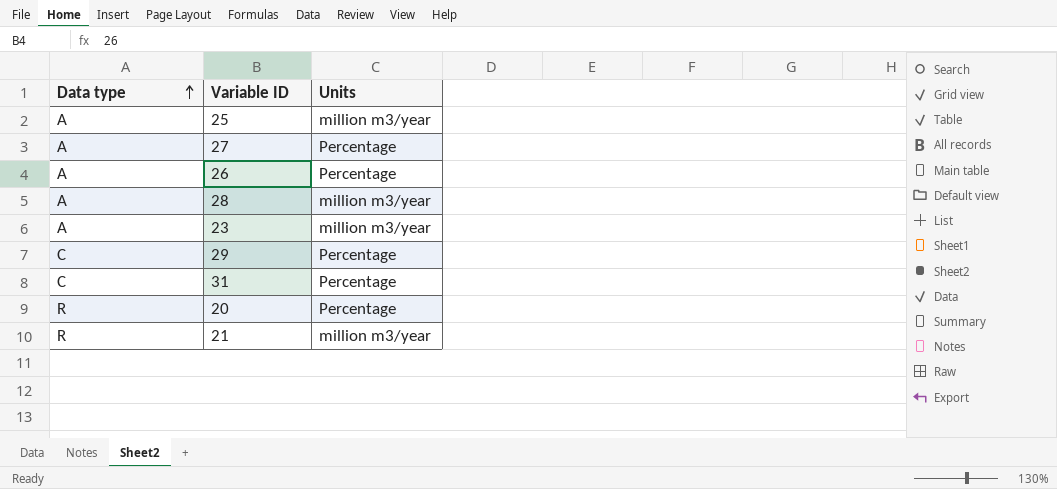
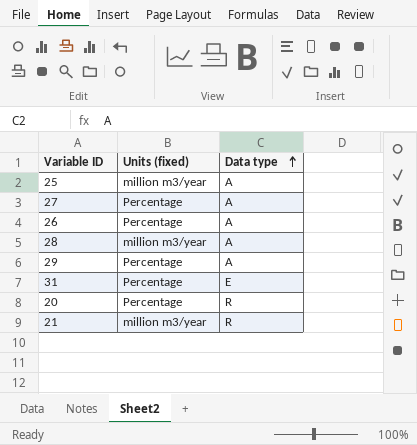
column name: Units -> Units (fixed)
column Data type | position: 1 -> 3
row 23: A | million m3/year -> none
29 | Data type: C -> A
31 | Data type: C -> E

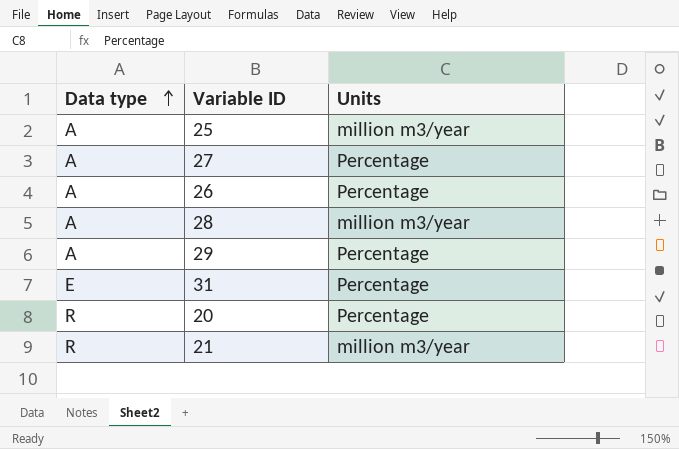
column Data type | position: 3 -> 1
column name: Units (fixed) -> Units

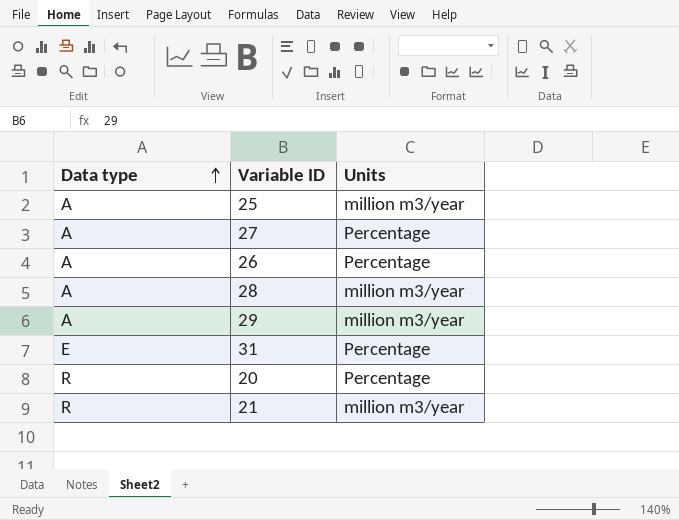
29 | Units: Percentage -> million m3/year

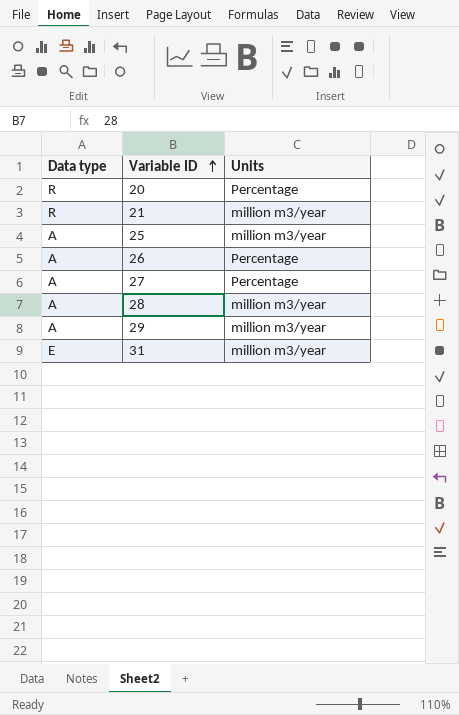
row order: Data type ascending -> Variable ID ascending
31 | Units: Percentage -> million m3/year

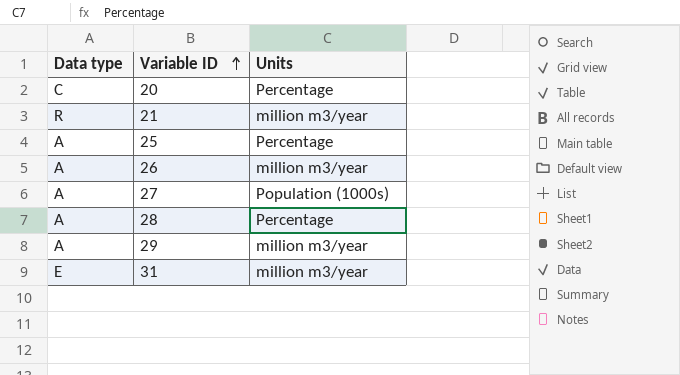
20 | Data type: R -> C
25 | Units: million m3/year -> Percentage
26 | Units: Percentage -> million m3/year
27 | Units: Percentage -> Population (1000s)
28 | Units: million m3/year -> Percentage

